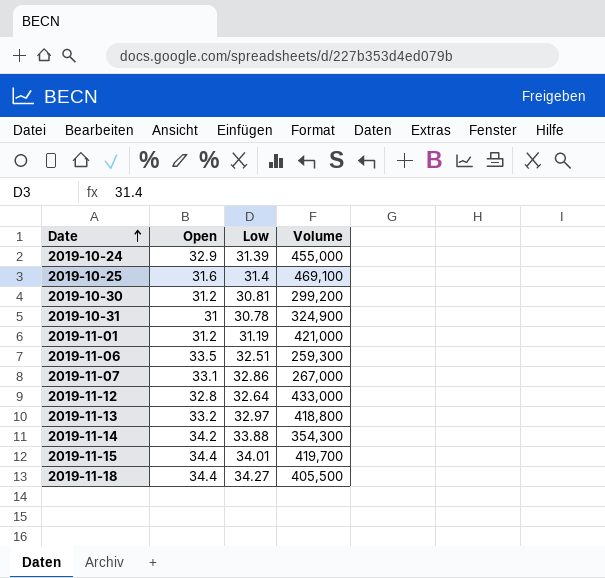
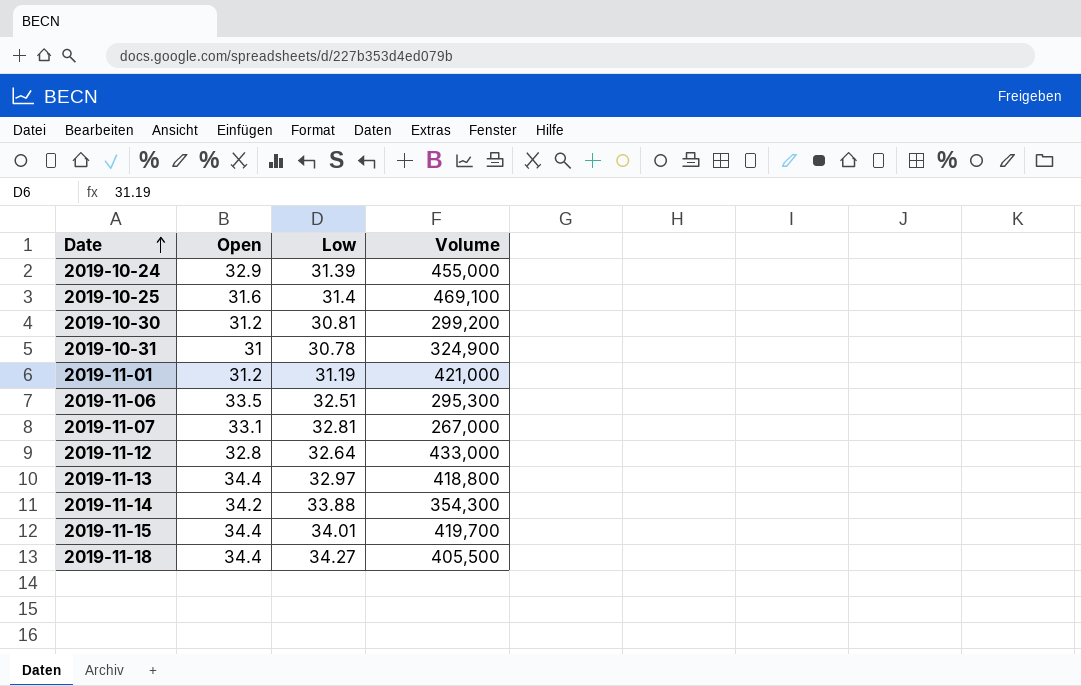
2019-11-06 | Volume: 259,300 -> 295,300
2019-11-07 | Low: 32.86 -> 32.81
2019-11-13 | Open: 33.2 -> 34.4

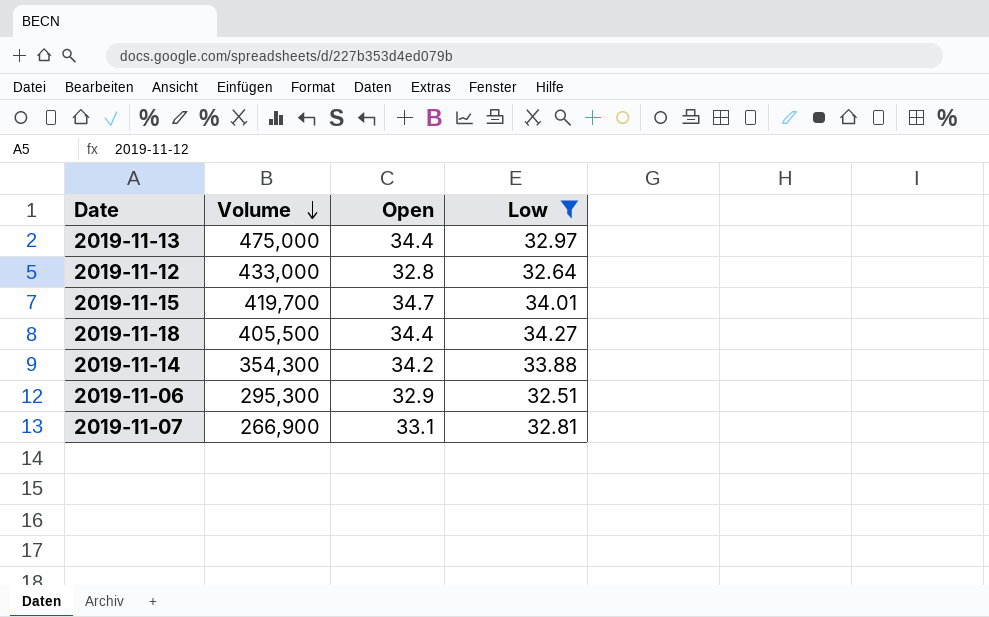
filter: none -> Low >= 32.51
row order: Date ascending -> Volume descending
column Volume | position: 4 -> 2
2019-11-13 | Volume: 418,800 -> 475,000
2019-11-15 | Open: 34.4 -> 34.7
2019-11-06 | Open: 33.5 -> 32.9
2019-11-07 | Volume: 267,000 -> 266,900

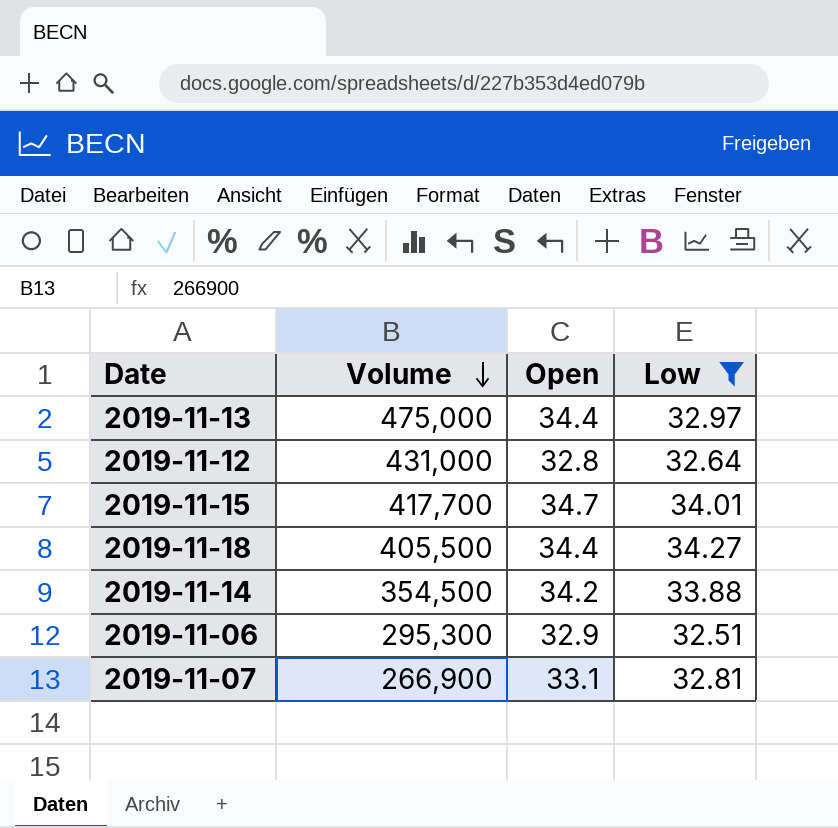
2019-11-12 | Volume: 433,000 -> 431,000
2019-11-15 | Volume: 419,700 -> 417,700
2019-11-14 | Volume: 354,300 -> 354,500

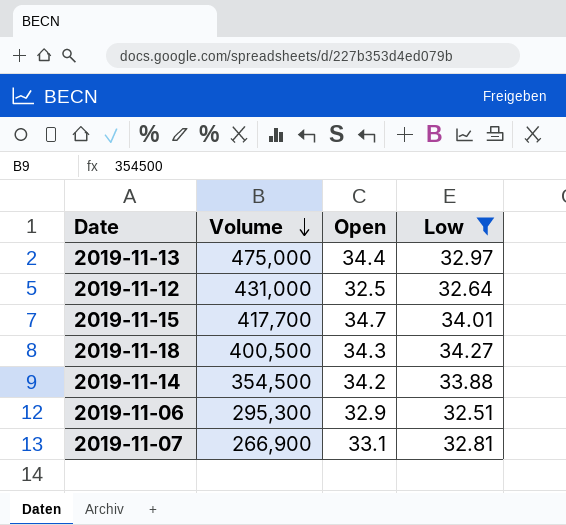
2019-11-12 | Open: 32.8 -> 32.5
2019-11-18 | Volume: 405,500 -> 400,500
2019-11-18 | Open: 34.4 -> 34.3

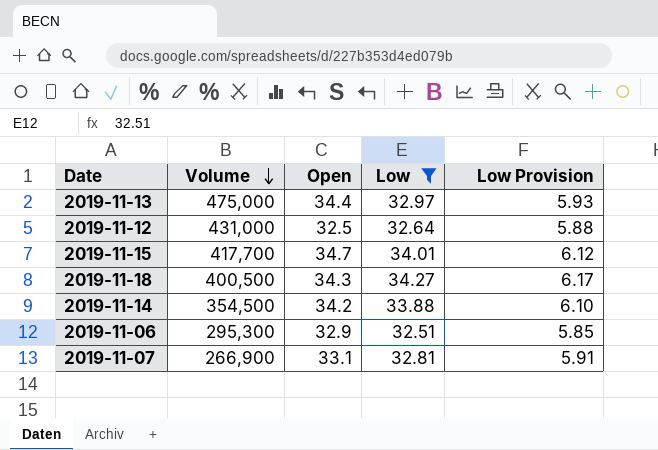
column Low Provision | formula: none -> [Low] * 0.18

